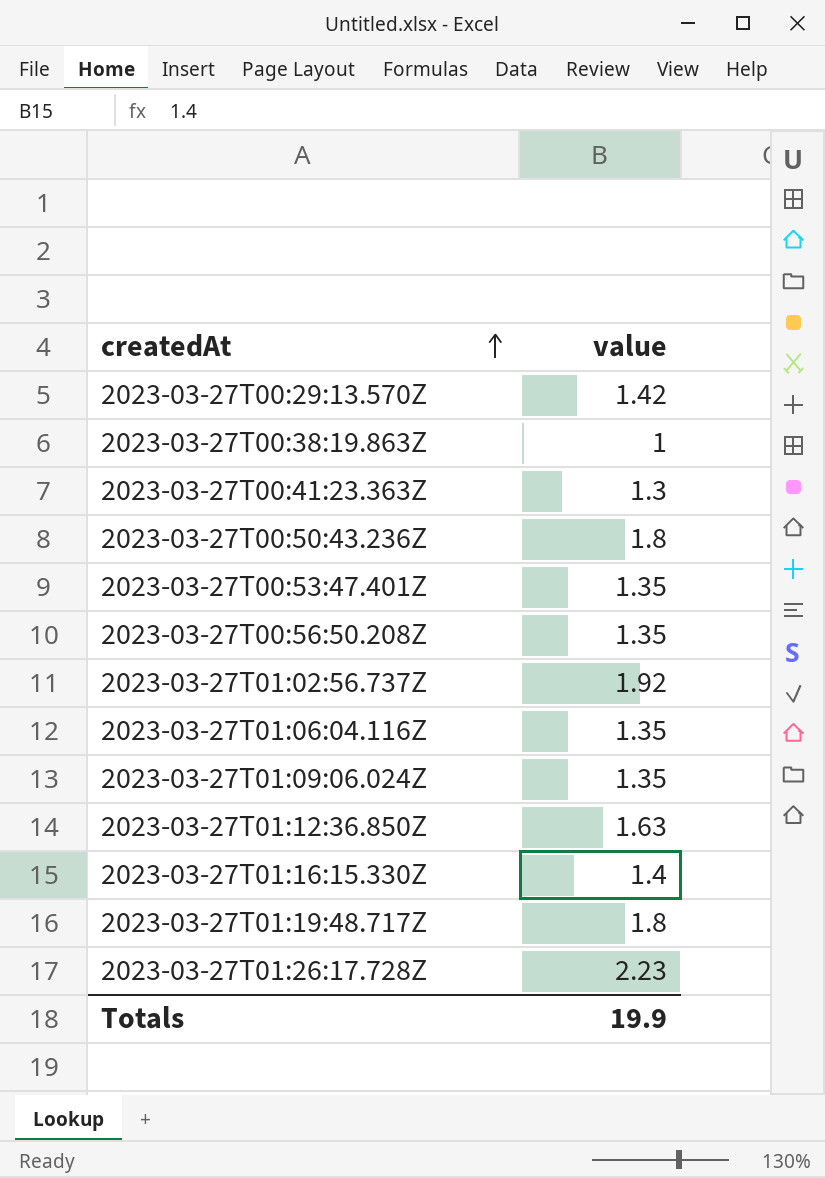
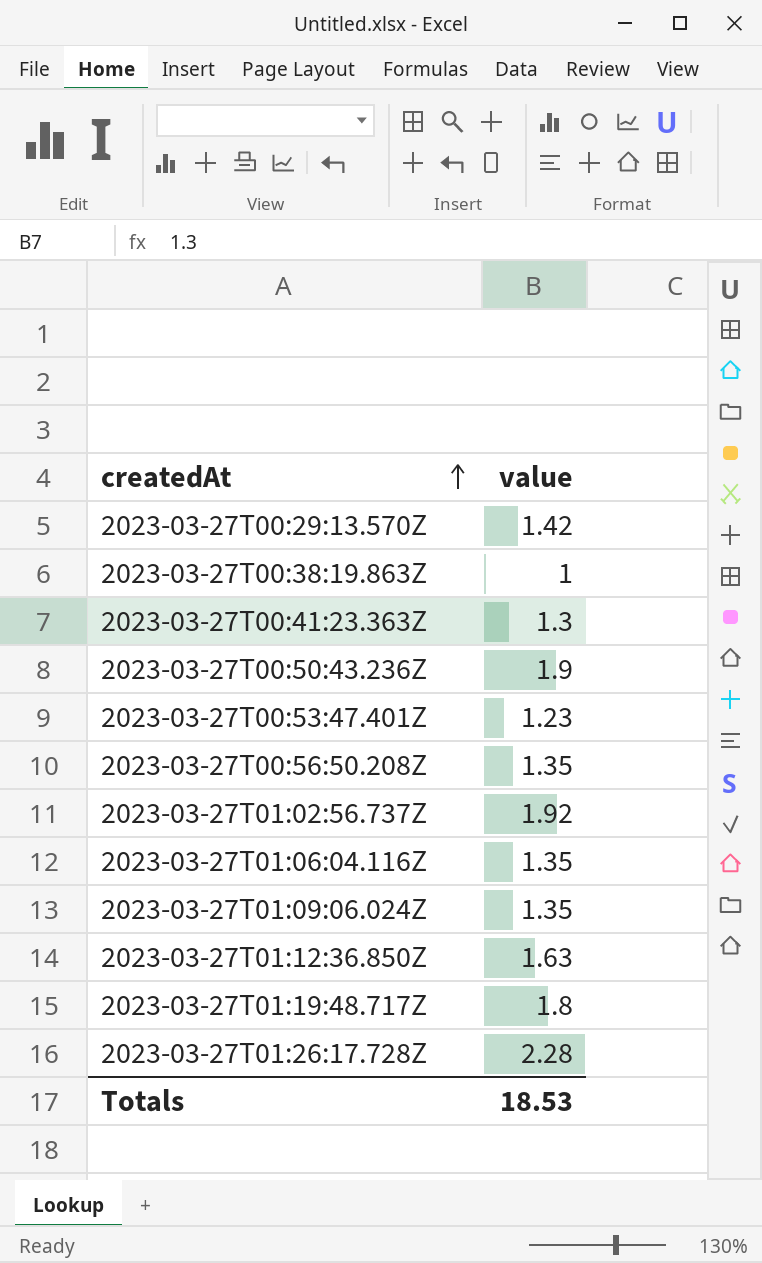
row 2023-03-27T01:16:15.330Z: 1.4 -> none
2023-03-27T00:50:43.236Z | value: 1.8 -> 1.9
2023-03-27T00:53:47.401Z | value: 1.35 -> 1.23
2023-03-27T01:26:17.728Z | value: 2.23 -> 2.28
Totals | value: 19.9 -> 18.53

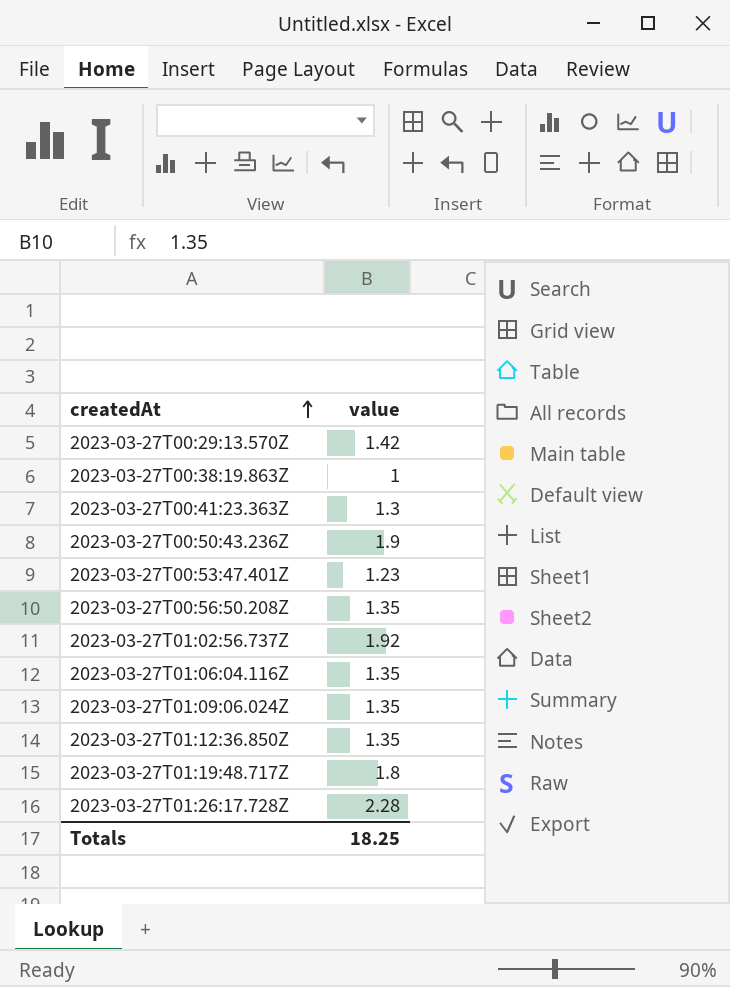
2023-03-27T01:12:36.850Z | value: 1.63 -> 1.35
Totals | value: 18.53 -> 18.25

